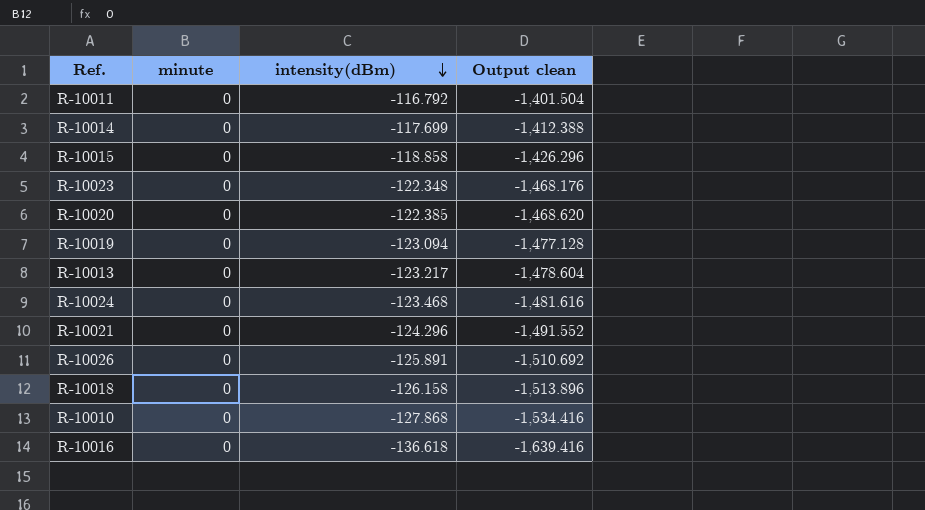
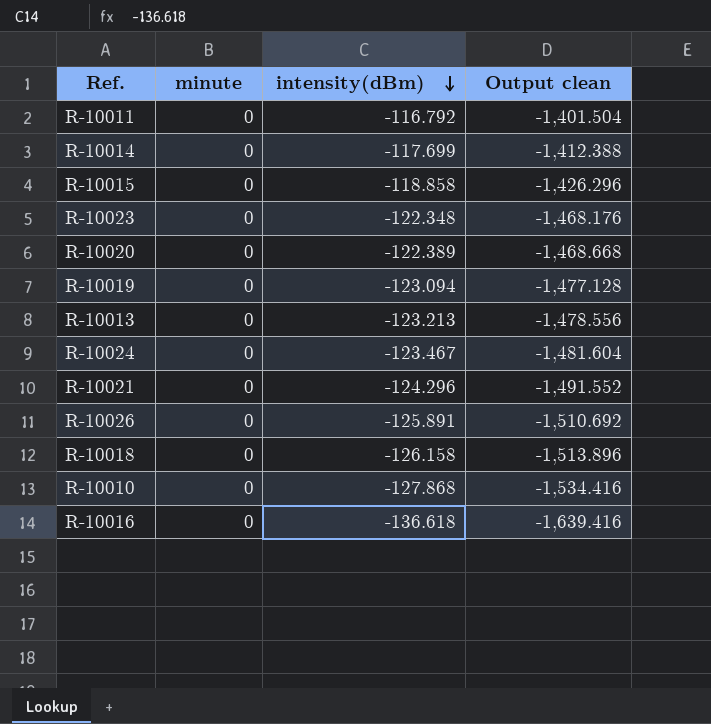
R-10020 | intensity(dBm): -122.385 -> -122.389
R-10020 | Output clean: -1,468.620 -> -1,468.668
R-10013 | intensity(dBm): -123.217 -> -123.213
R-10013 | Output clean: -1,478.604 -> -1,478.556
R-10024 | intensity(dBm): -123.468 -> -123.467
R-10024 | Output clean: -1,481.616 -> -1,481.604

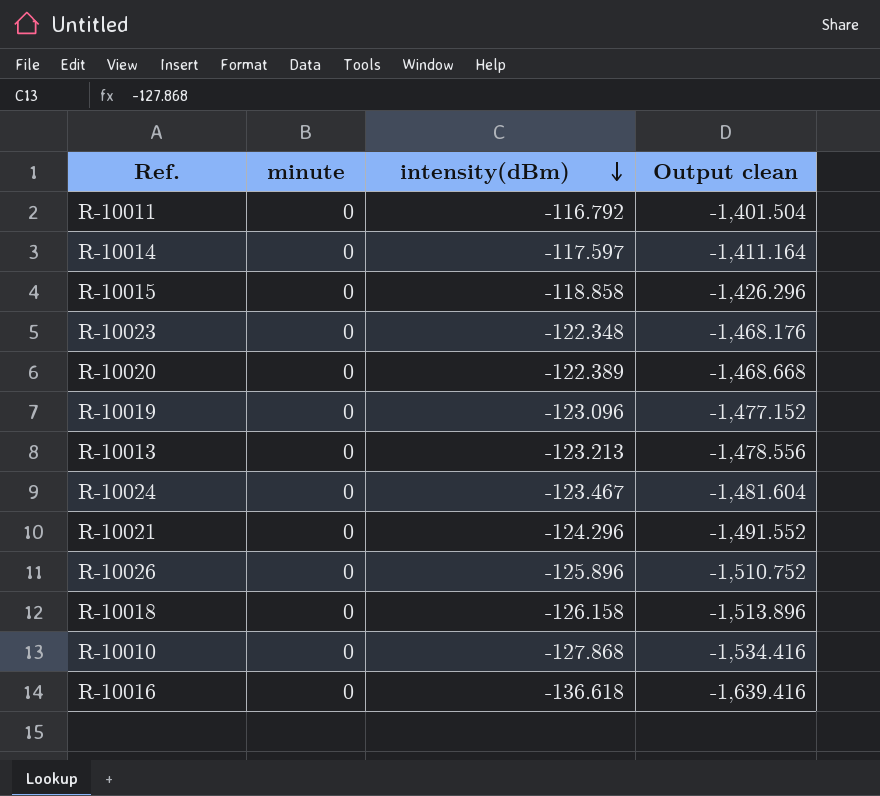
R-10014 | intensity(dBm): -117.699 -> -117.597
R-10014 | Output clean: -1,412.388 -> -1,411.164
R-10019 | intensity(dBm): -123.094 -> -123.096
R-10019 | Output clean: -1,477.128 -> -1,477.152
R-10026 | intensity(dBm): -125.891 -> -125.896
R-10026 | Output clean: -1,510.692 -> -1,510.752

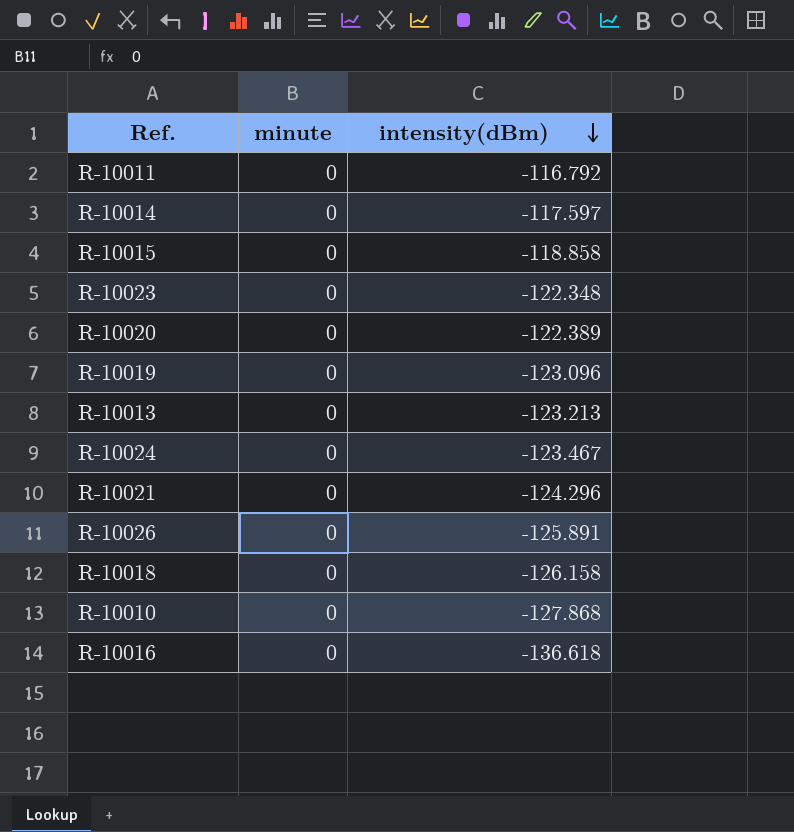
column Output clean | formula: [intensity(dBm)] * 12 -> none
R-10026 | intensity(dBm): -125.896 -> -125.891

